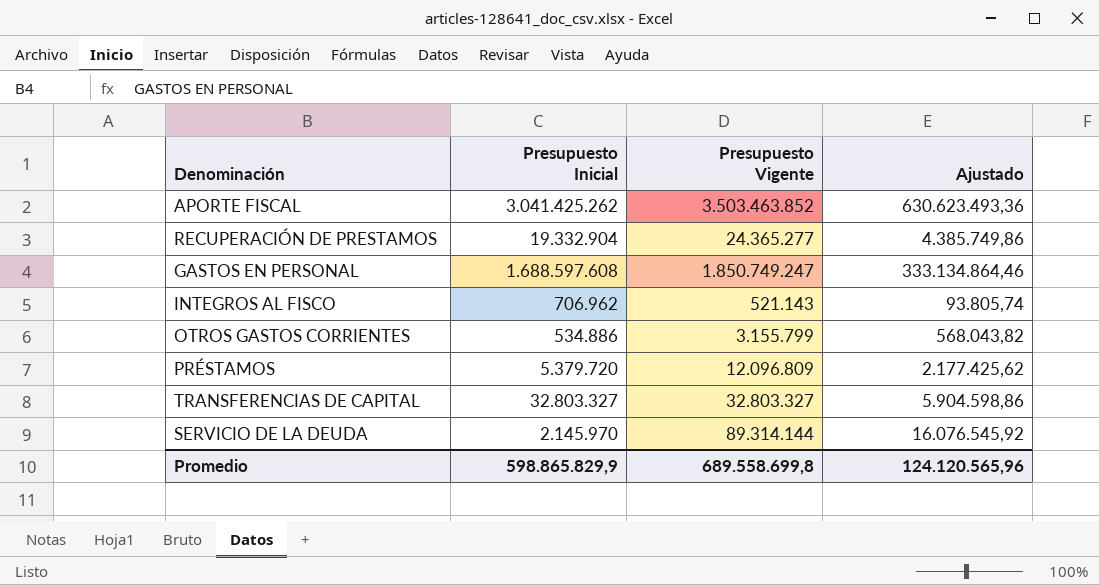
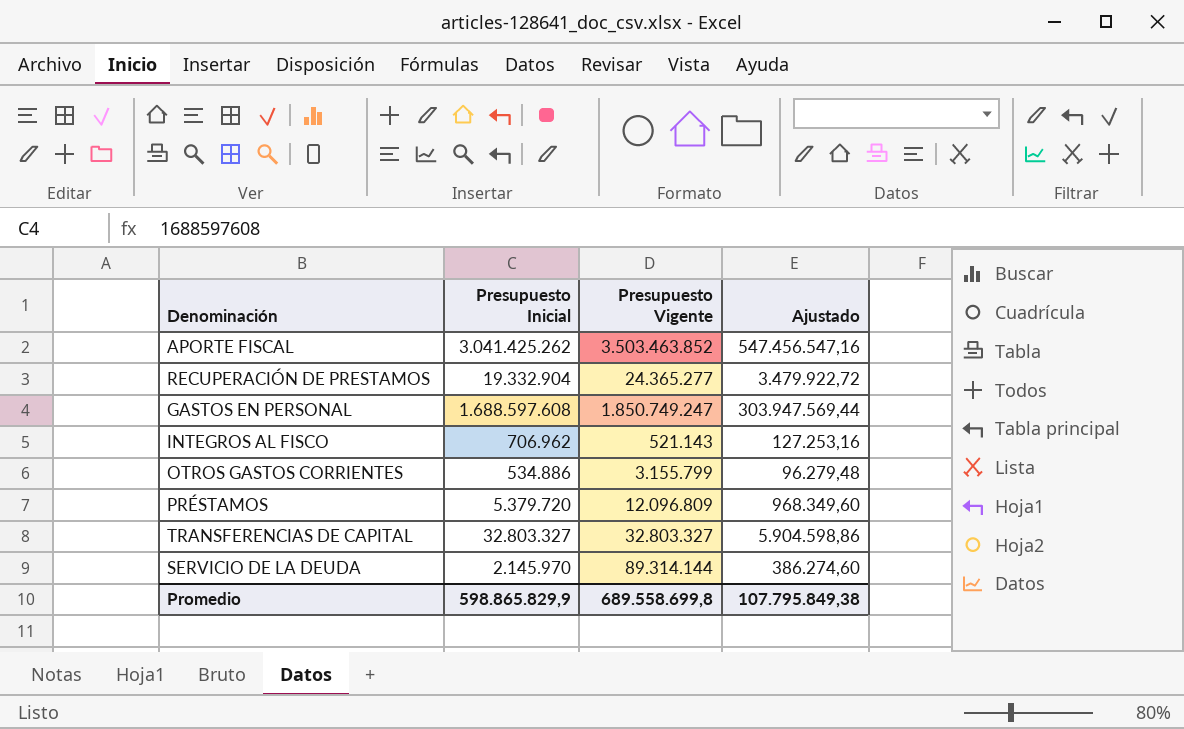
column Ajustado | formula: [Presupuesto Vigente] * 0,18 -> [Presupuesto Inicial] * 0,18
Promedio | Ajustado: 124.120.565,96 -> 107.795.849,38

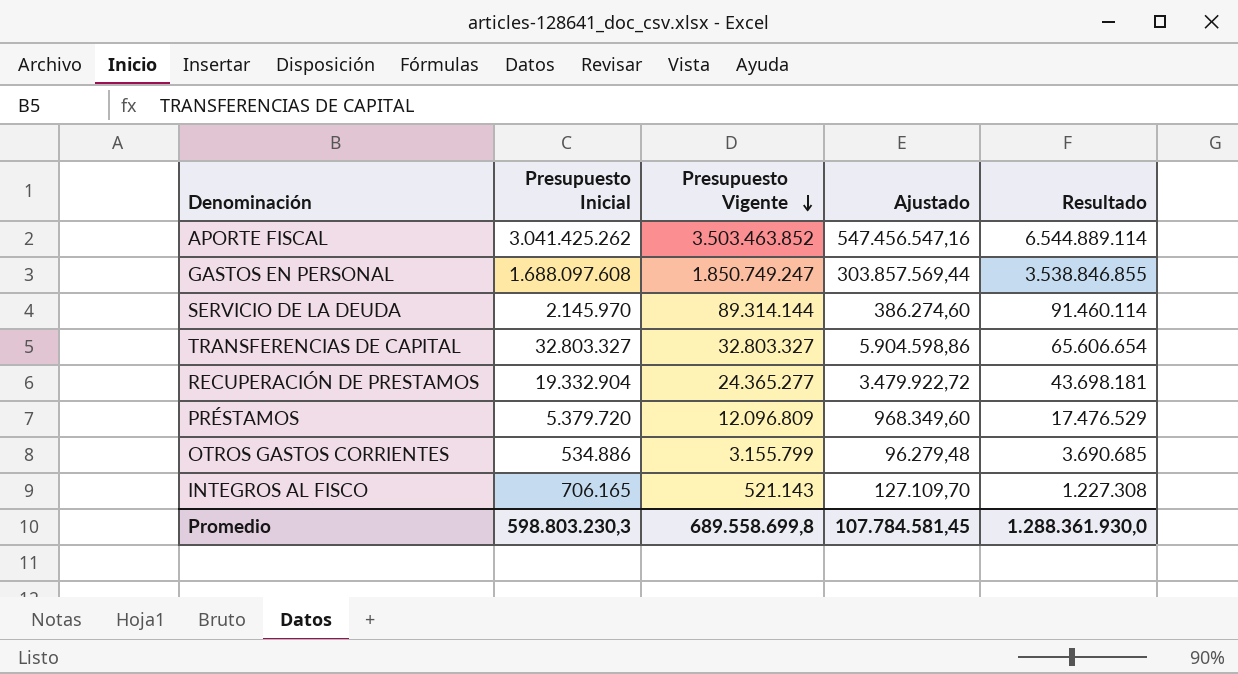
row order: none -> Presupuesto Vigente descending
column Resultado | formula: none -> [Presupuesto Inicial] + [Presupuesto Vigente]
GASTOS EN PERSONAL | Presupuesto Inicial: 1.688.597.608 -> 1.688.097.608
GASTOS EN PERSONAL | Ajustado: 303.947.569,44 -> 303.857.569,44
INTEGROS AL FISCO | Presupuesto Inicial: 706.962 -> 706.165
INTEGROS AL FISCO | Ajustado: 127.253,16 -> 127.109,70
Promedio | Presupuesto Inicial: 598.865.829,9 -> 598.803.230,3
Promedio | Ajustado: 107.795.849,38 -> 107.784.581,45

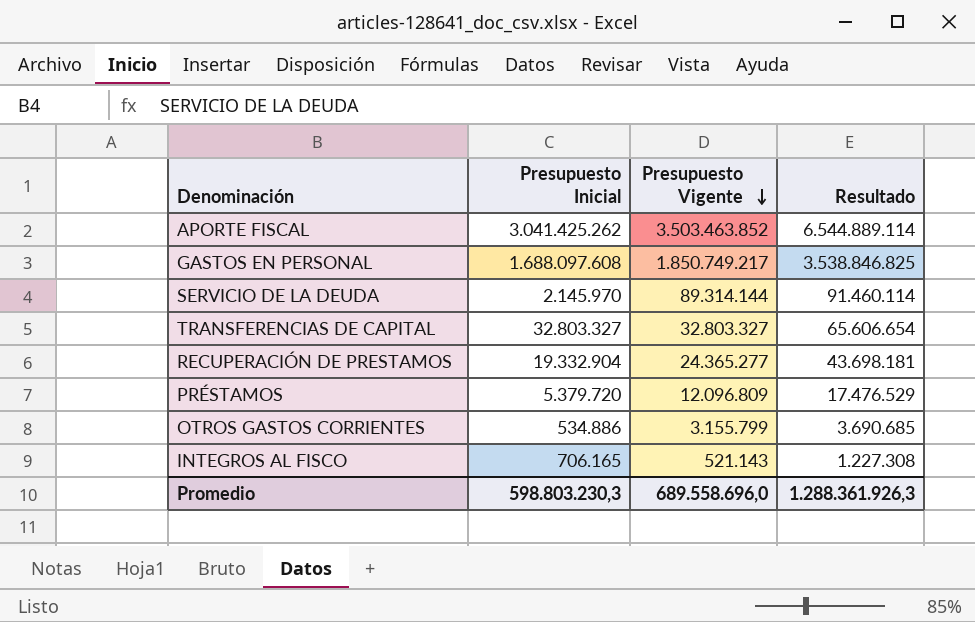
column Ajustado | formula: [Presupuesto Inicial] * 0,18 -> none
GASTOS EN PERSONAL | Presupuesto Vigente: 1.850.749.247 -> 1.850.749.217
GASTOS EN PERSONAL | Resultado: 3.538.846.855 -> 3.538.846.825
Promedio | Presupuesto Vigente: 689.558.699,8 -> 689.558.696,0
Promedio | Resultado: 1.288.361.930,0 -> 1.288.361.926,3

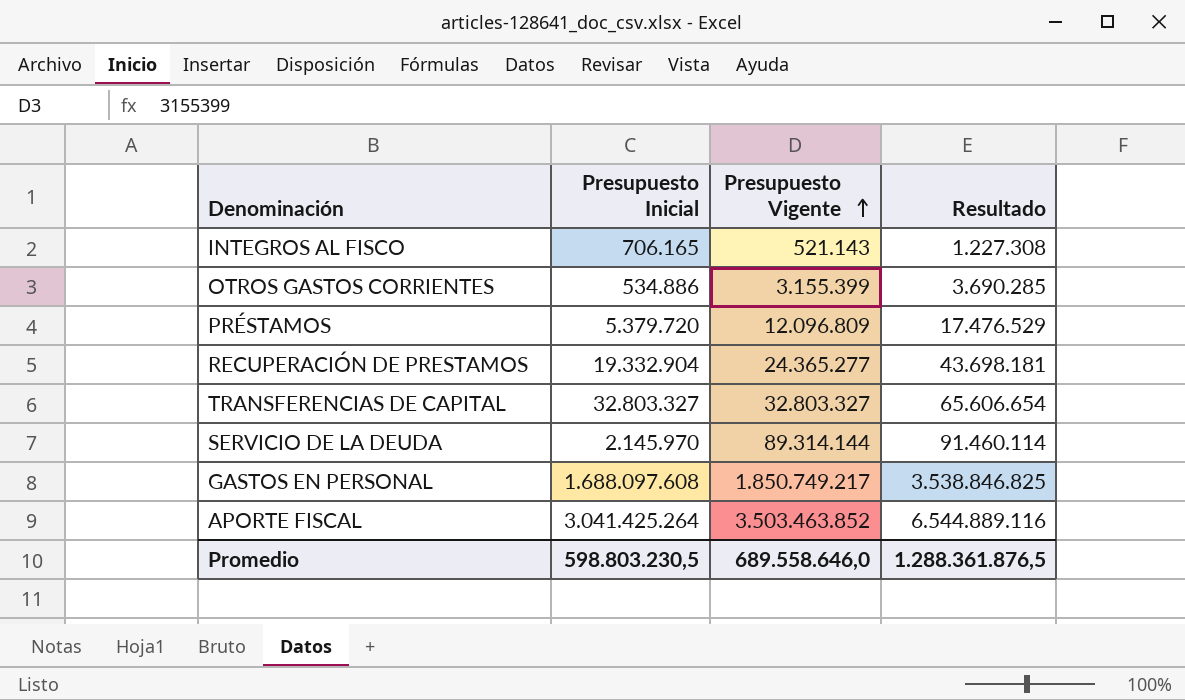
row order: Presupuesto Vigente descending -> Presupuesto Vigente ascending
OTROS GASTOS CORRIENTES | Presupuesto Vigente: 3.155.799 -> 3.155.399
OTROS GASTOS CORRIENTES | Resultado: 3.690.685 -> 3.690.285
APORTE FISCAL | Presupuesto Inicial: 3.041.425.262 -> 3.041.425.264
APORTE FISCAL | Resultado: 6.544.889.114 -> 6.544.889.116
Promedio | Presupuesto Inicial: 598.803.230,3 -> 598.803.230,5
Promedio | Presupuesto Vigente: 689.558.696,0 -> 689.558.646,0
Promedio | Resultado: 1.288.361.926,3 -> 1.288.361.876,5

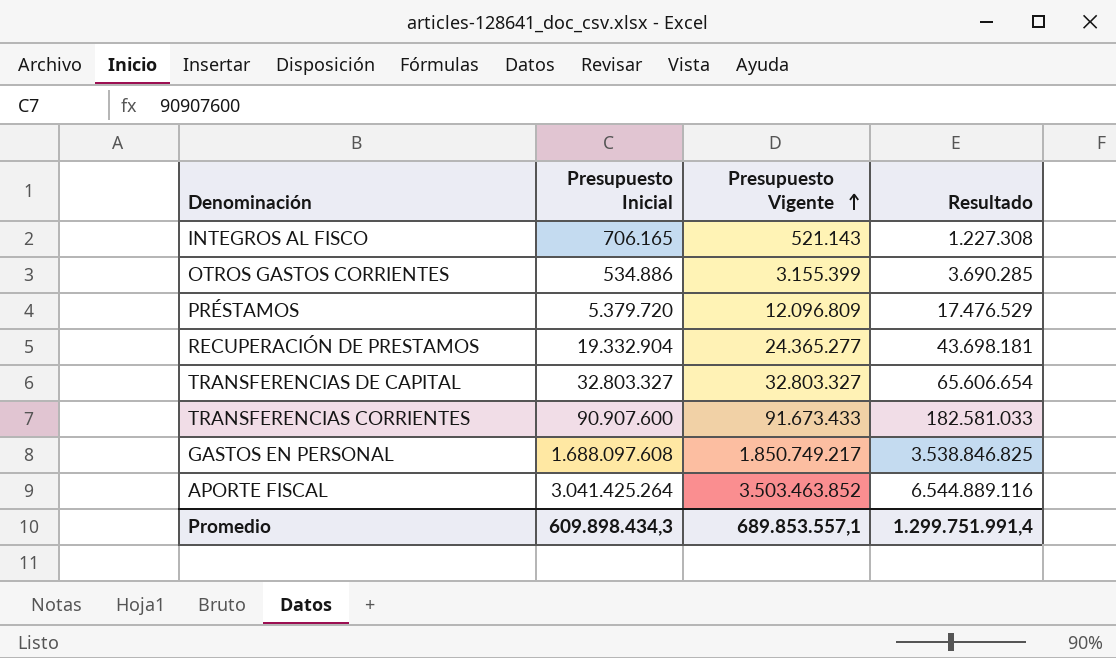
row SERVICIO DE LA DEUDA: 2.145.970 | 89.314.144 | 91.460.114 -> none
row TRANSFERENCIAS CORRIENTES: none -> 90.907.600 | 91.673.433 | 182.581.033
Promedio | Presupuesto Inicial: 598.803.230,5 -> 609.898.434,3
Promedio | Presupuesto Vigente: 689.558.646,0 -> 689.853.557,1
Promedio | Resultado: 1.288.361.876,5 -> 1.299.751.991,4

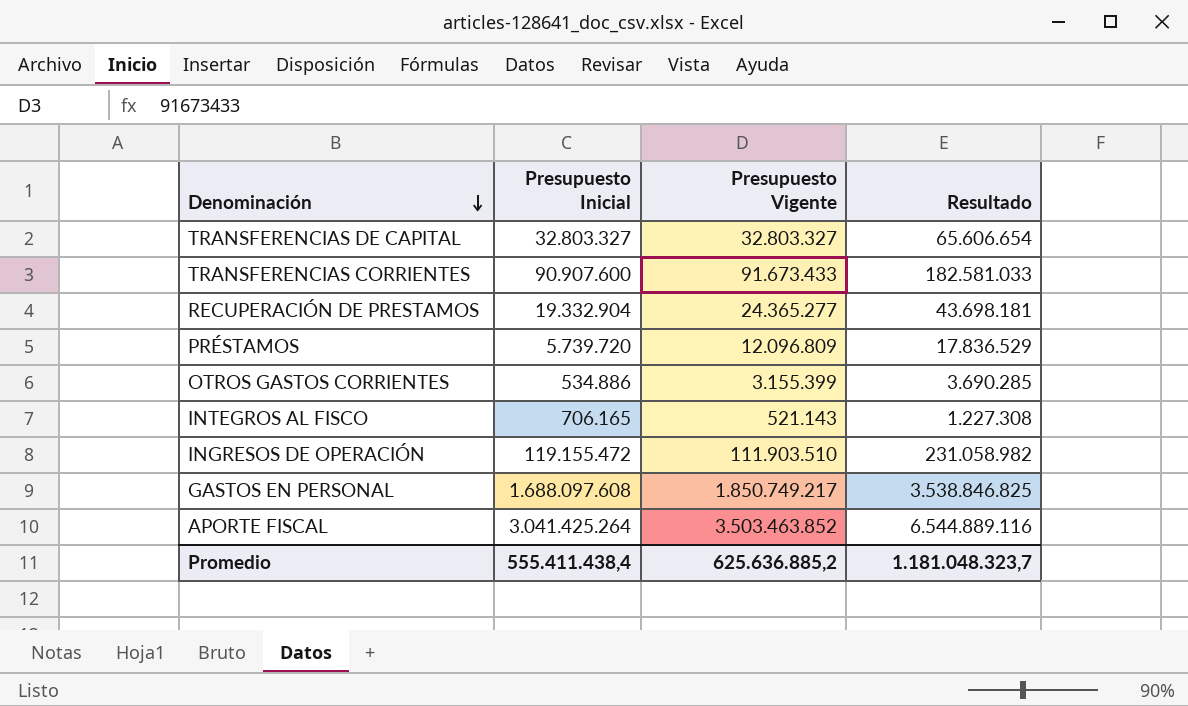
row order: Presupuesto Vigente ascending -> Denominación descending
PRÉSTAMOS | Presupuesto Inicial: 5.379.720 -> 5.739.720
PRÉSTAMOS | Resultado: 17.476.529 -> 17.836.529
row INGRESOS DE OPERACIÓN: none -> 119.155.472 | 111.903.510 | 231.058.982
Promedio | Presupuesto Inicial: 609.898.434,3 -> 555.411.438,4
Promedio | Presupuesto Vigente: 689.853.557,1 -> 625.636.885,2
Promedio | Resultado: 1.299.751.991,4 -> 1.181.048.323,7

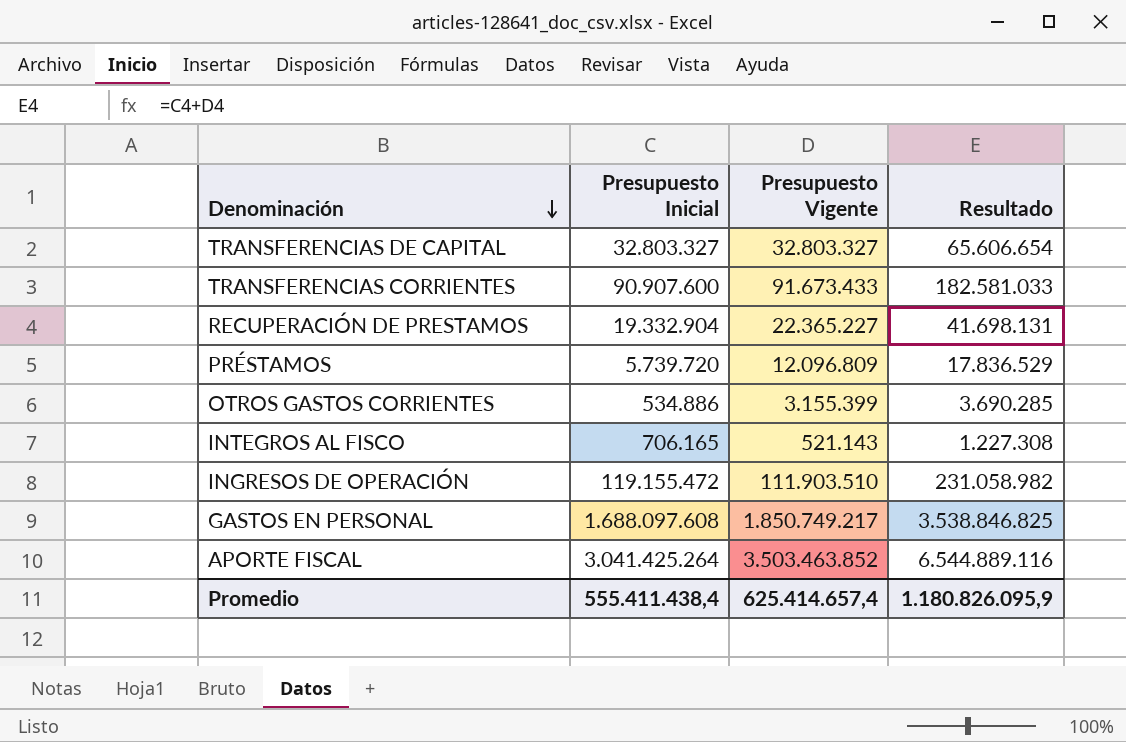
RECUPERACIÓN DE PRESTAMOS | Presupuesto Vigente: 24.365.277 -> 22.365.227
RECUPERACIÓN DE PRESTAMOS | Resultado: 43.698.181 -> 41.698.131
Promedio | Presupuesto Vigente: 625.636.885,2 -> 625.414.657,4
Promedio | Resultado: 1.181.048.323,7 -> 1.180.826.095,9

